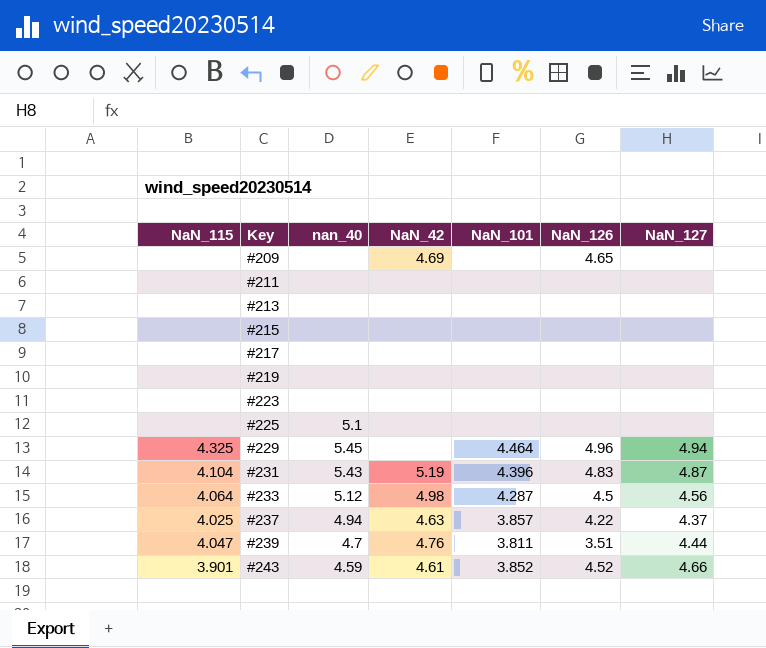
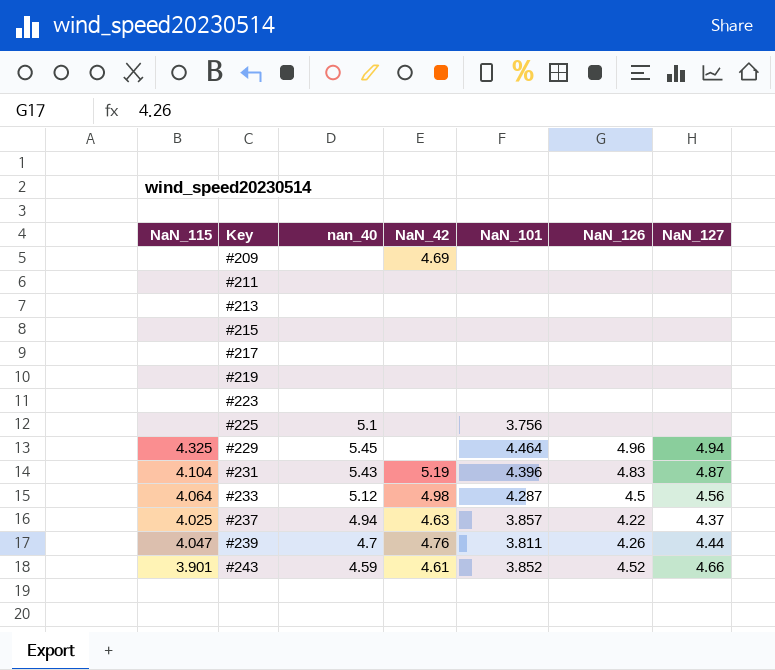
#209 | NaN_126: 4.65 -> none
#225 | NaN_101: none -> 3.756
#239 | NaN_126: 3.51 -> 4.26

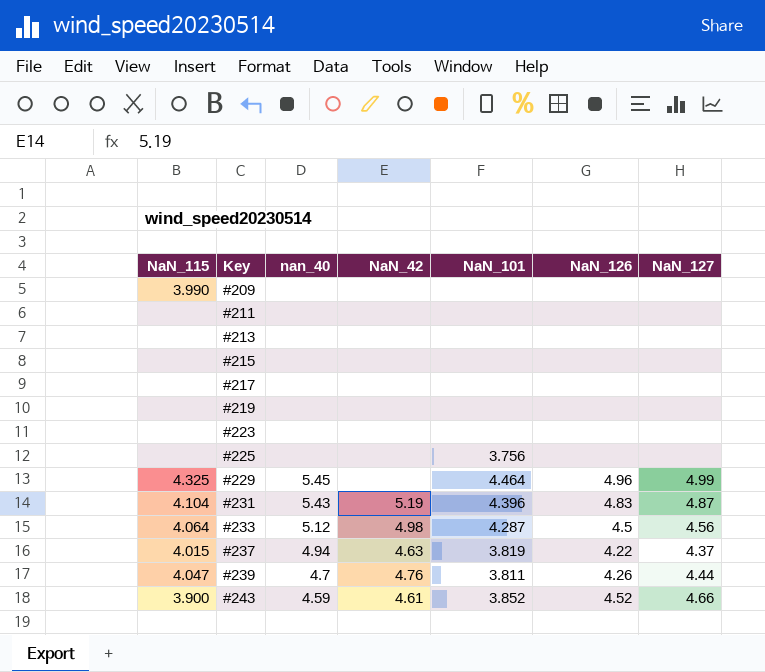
#209 | NaN_115: none -> 3.990
#209 | NaN_42: 4.69 -> none
#225 | nan_40: 5.1 -> none
#229 | NaN_127: 4.94 -> 4.99
#237 | NaN_115: 4.025 -> 4.015
#237 | NaN_101: 3.857 -> 3.819
#243 | NaN_115: 3.901 -> 3.900

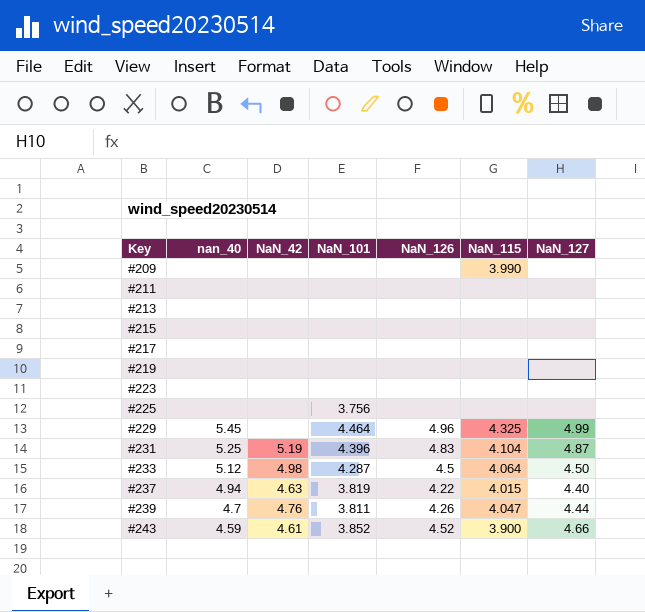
column NaN_115 | position: 1 -> 6
#231 | nan_40: 5.43 -> 5.25
#233 | NaN_127: 4.56 -> 4.50
#237 | NaN_127: 4.37 -> 4.40

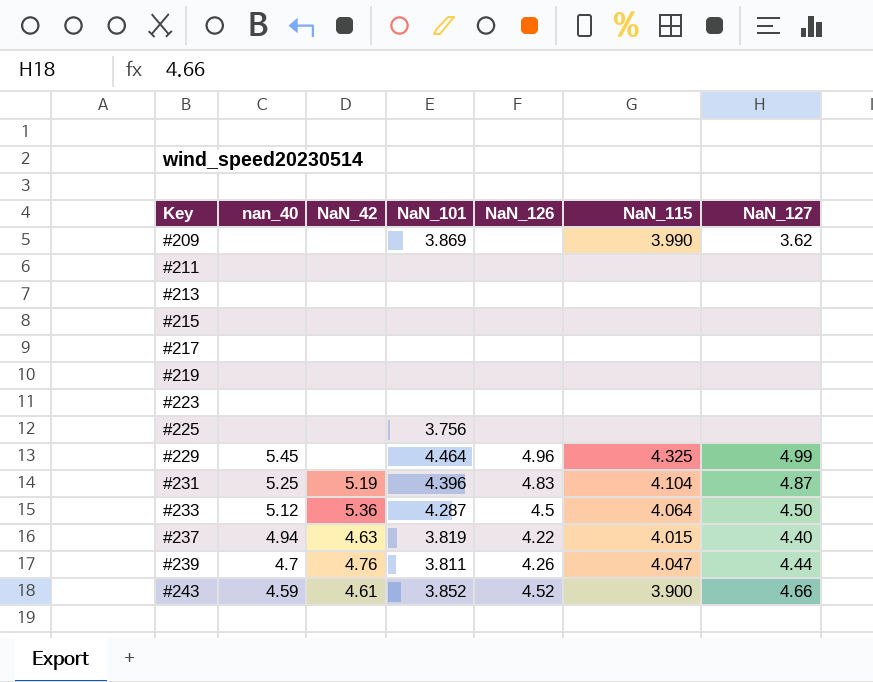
#209 | NaN_101: none -> 3.869
#209 | NaN_127: none -> 3.62
#233 | NaN_42: 4.98 -> 5.36

